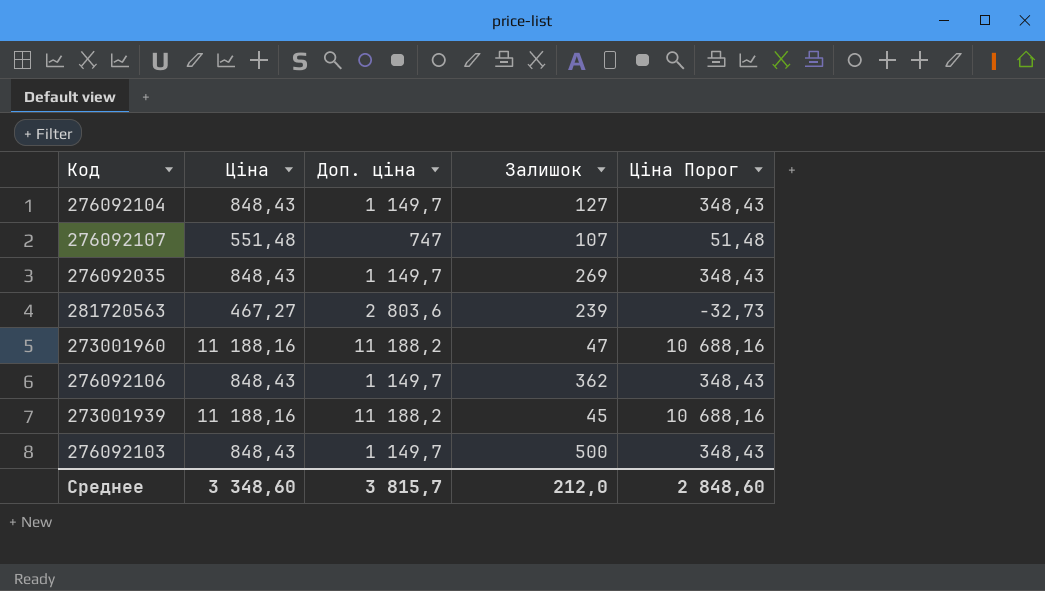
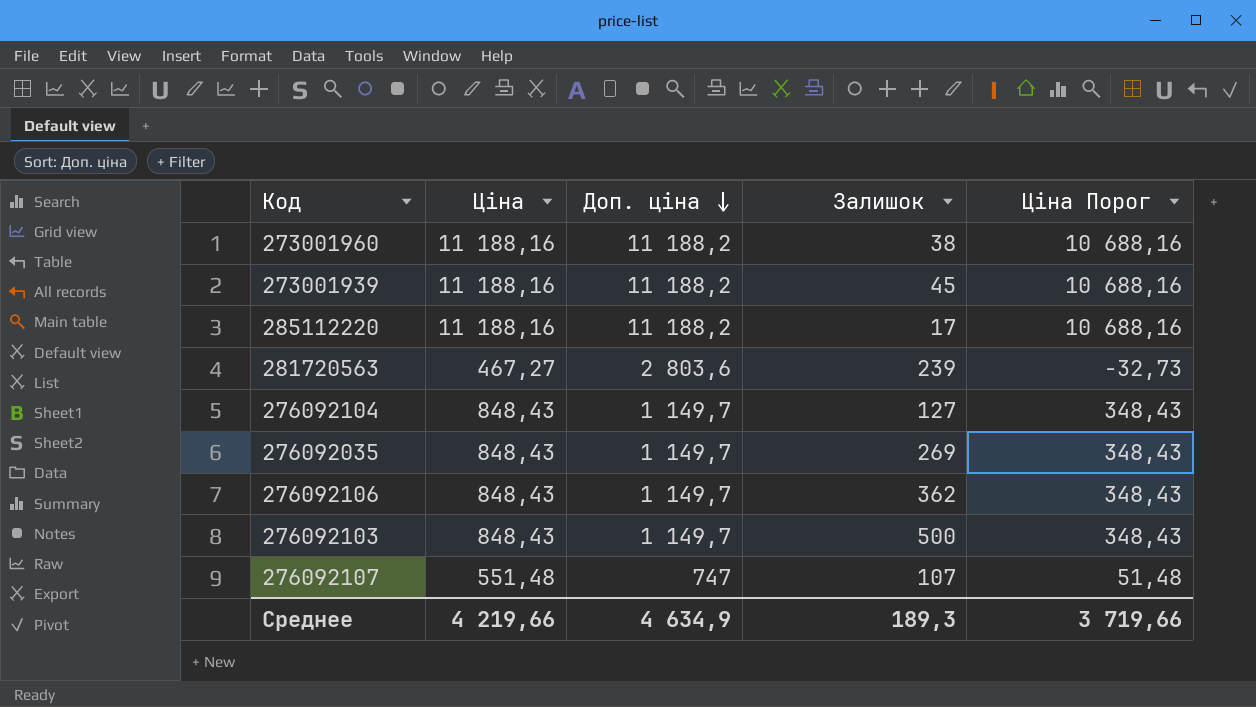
row order: none -> Доп. ціна descending
273001960 | Залишок: 47 -> 38
row 285112220: none -> 11 188,16 | 11 188,2 | 17 | 10 688,16
Среднее | Ціна: 3 348,60 -> 4 219,66
Среднее | Доп. ціна: 3 815,7 -> 4 634,9
Среднее | Залишок: 212,0 -> 189,3
Среднее | Ціна Порог: 2 848,60 -> 3 719,66

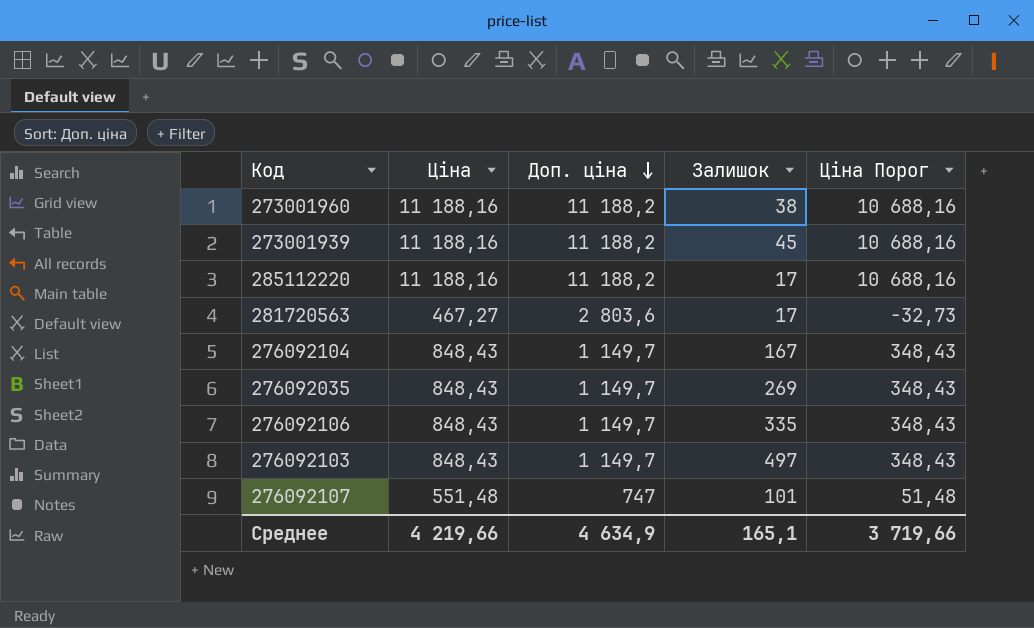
281720563 | Залишок: 239 -> 17
276092104 | Залишок: 127 -> 167
276092106 | Залишок: 362 -> 335
276092103 | Залишок: 500 -> 497
276092107 | Залишок: 107 -> 101
Среднее | Залишок: 189,3 -> 165,1

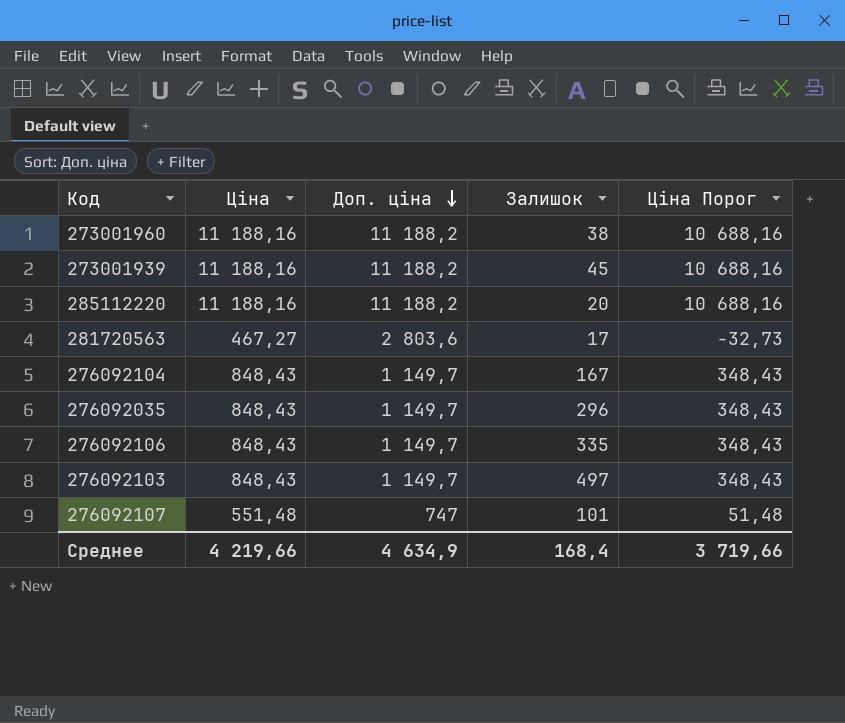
285112220 | Залишок: 17 -> 20
276092035 | Залишок: 269 -> 296
Среднее | Залишок: 165,1 -> 168,4

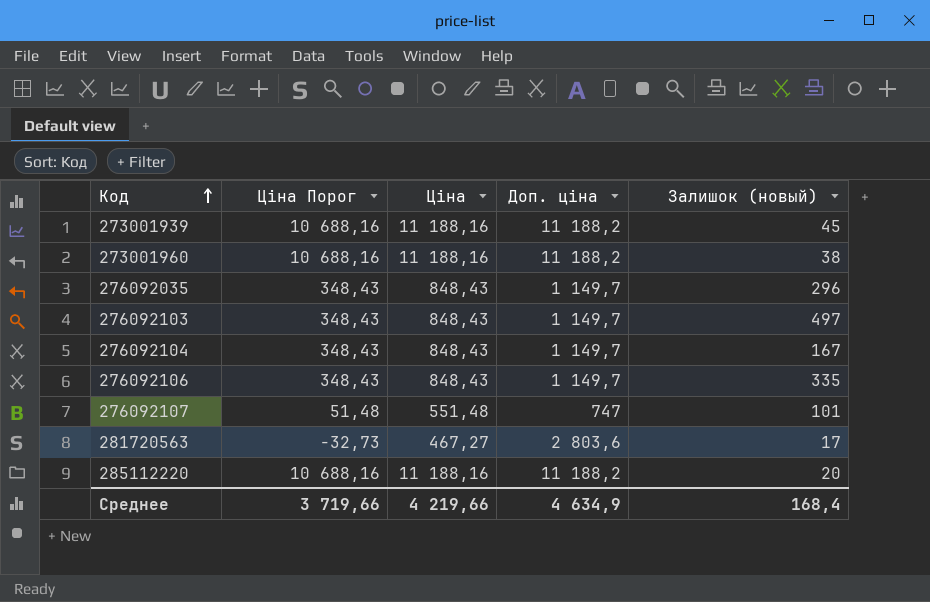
row order: Доп. ціна descending -> Код ascending
column Ціна Порог | position: 5 -> 2
column name: Залишок -> Залишок (новый)

